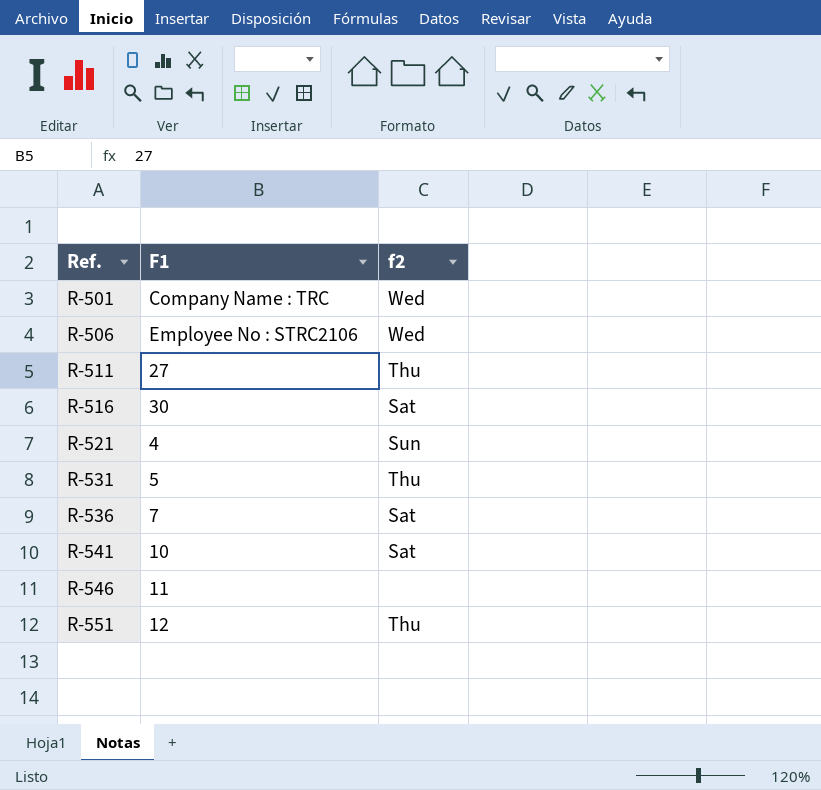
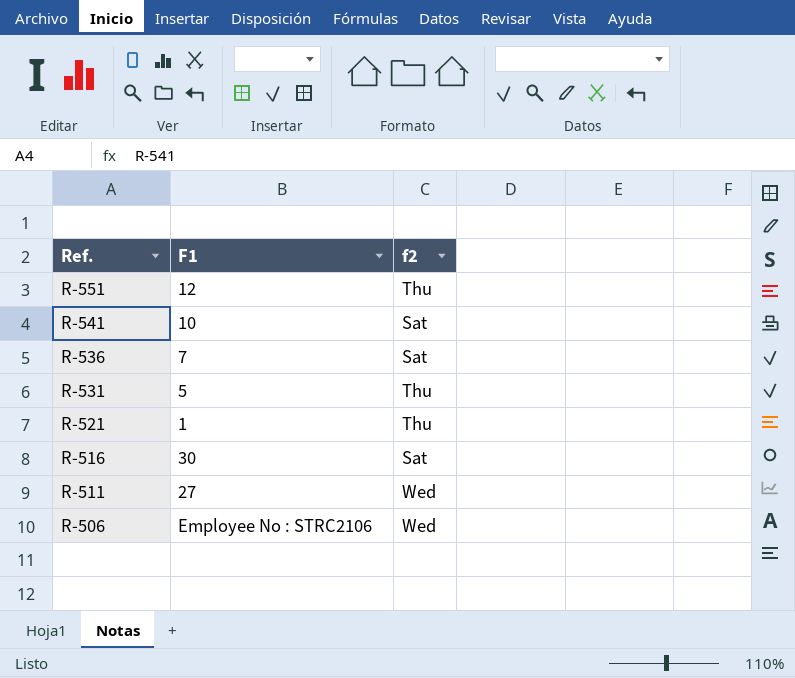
row order: Ref. ascending -> Ref. descending
row R-501: Company Name : TRC | Wed -> none
row R-546: 11 | none -> none
R-521 | F1: 4 -> 1
R-521 | f2: Sun -> Thu
R-511 | f2: Thu -> Wed

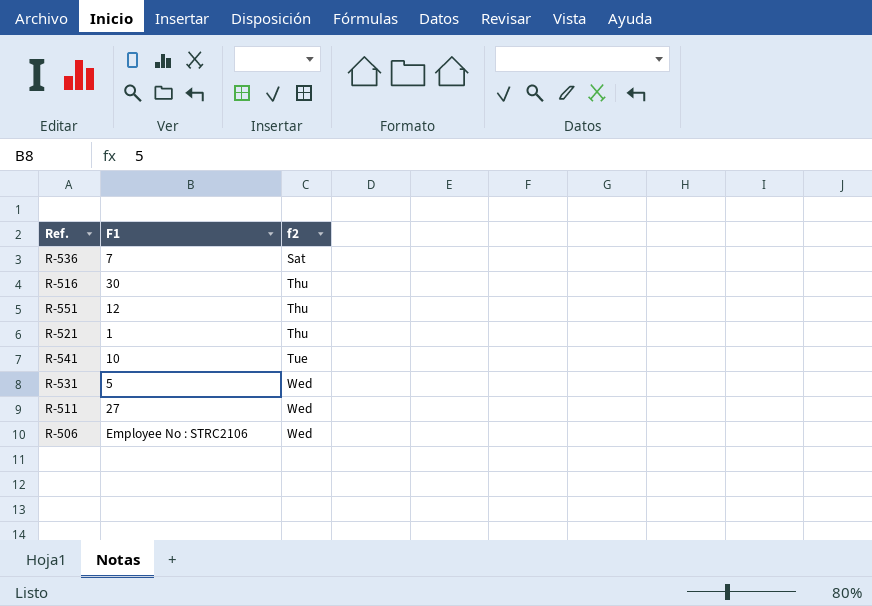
row order: Ref. descending -> f2 ascending
R-516 | f2: Sat -> Thu
R-541 | f2: Sat -> Tue
R-531 | f2: Thu -> Wed

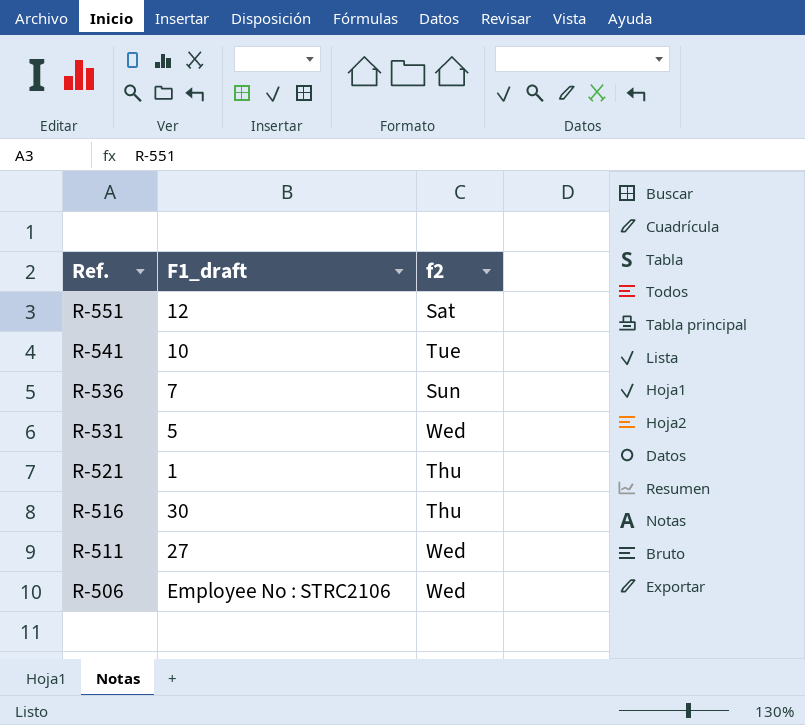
row order: f2 ascending -> Ref. descending
column name: F1 -> F1_draft
R-551 | f2: Thu -> Sat
R-536 | f2: Sat -> Sun

